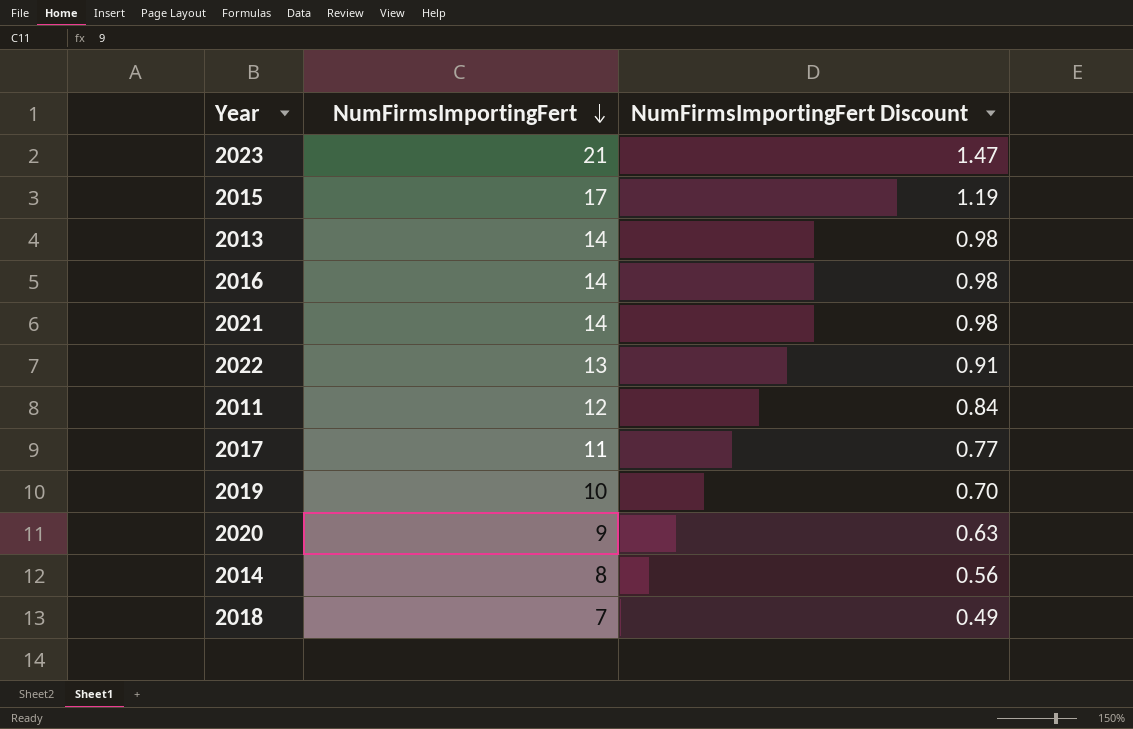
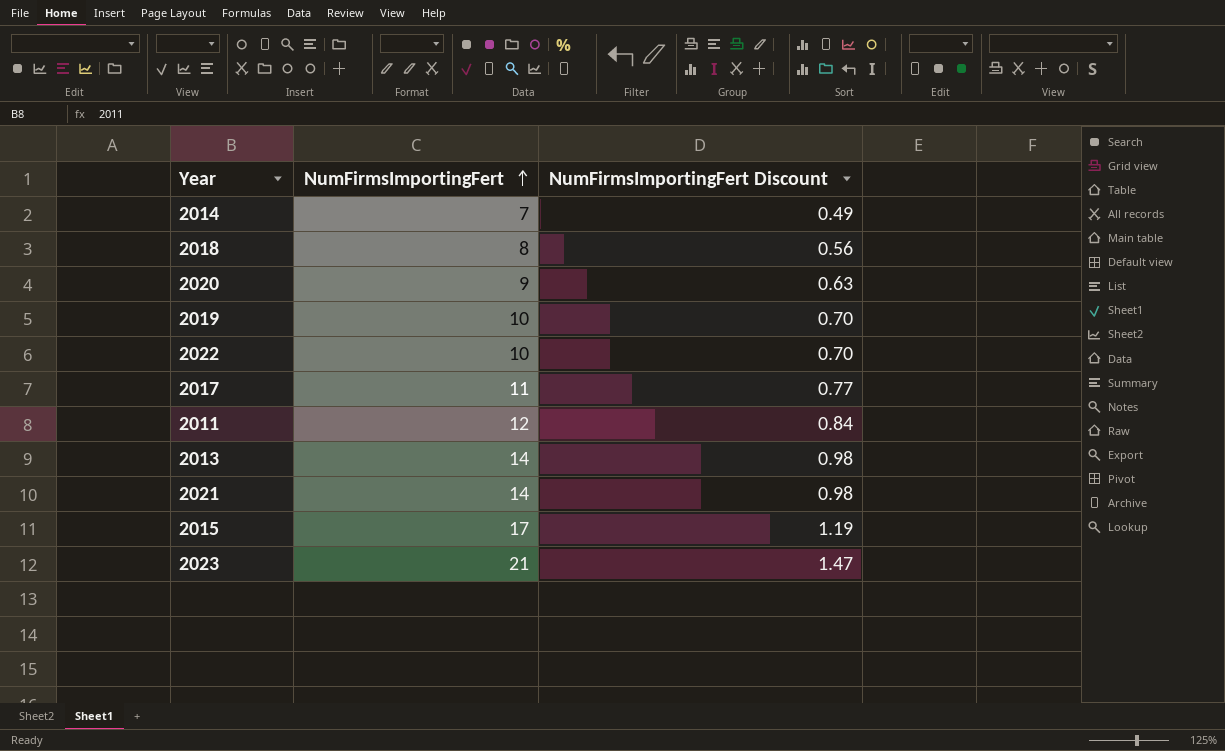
row order: NumFirmsImportingFert descending -> NumFirmsImportingFert ascending
row 2016: 14 | 0.98 -> none
2014 | NumFirmsImportingFert: 8 -> 7
2014 | NumFirmsImportingFert Discount: 0.56 -> 0.49
2018 | NumFirmsImportingFert: 7 -> 8
2018 | NumFirmsImportingFert Discount: 0.49 -> 0.56
2022 | NumFirmsImportingFert: 13 -> 10
2022 | NumFirmsImportingFert Discount: 0.91 -> 0.70

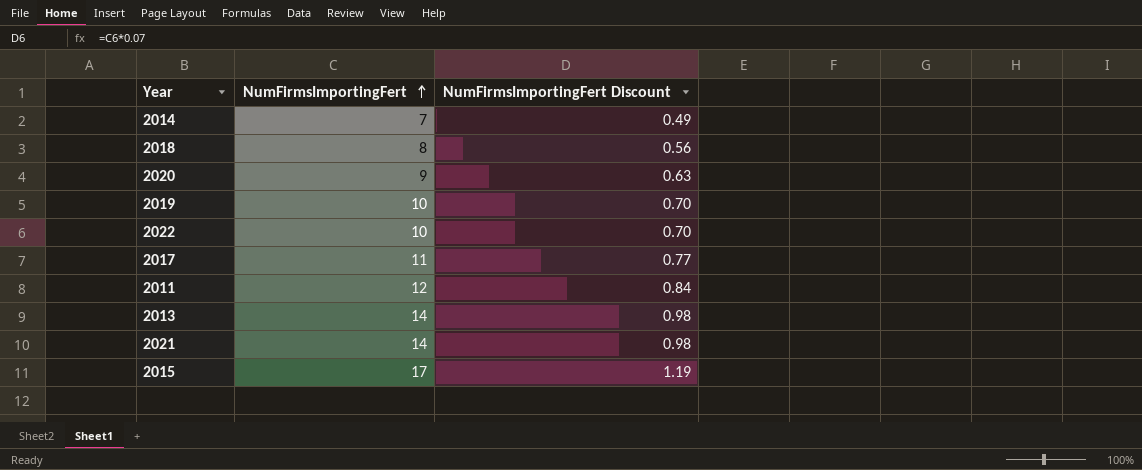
row 2023: 21 | 1.47 -> none

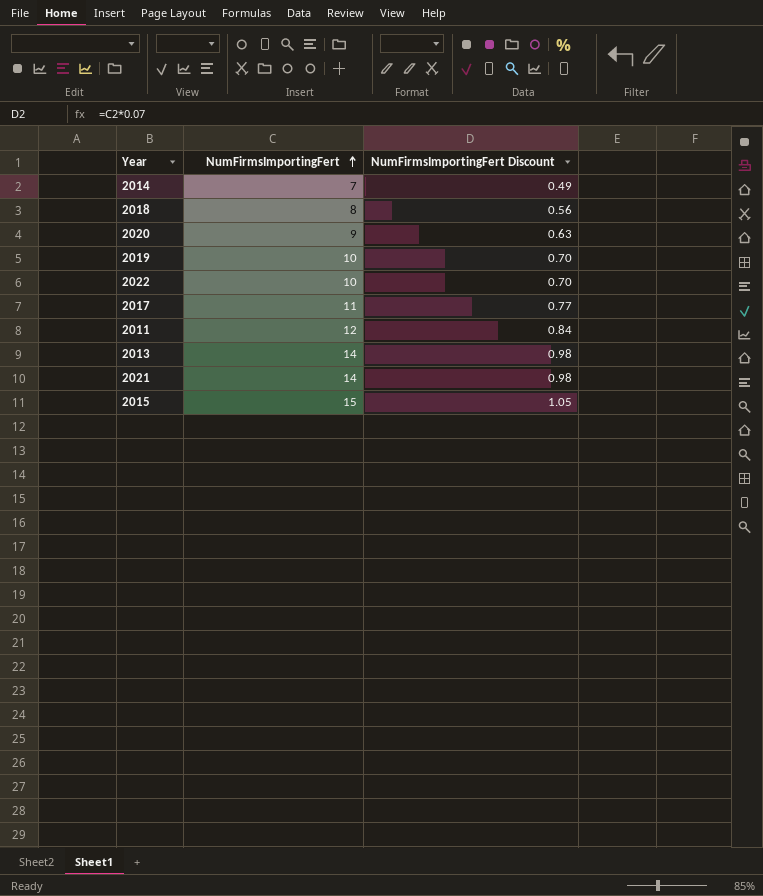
2015 | NumFirmsImportingFert: 17 -> 15
2015 | NumFirmsImportingFert Discount: 1.19 -> 1.05

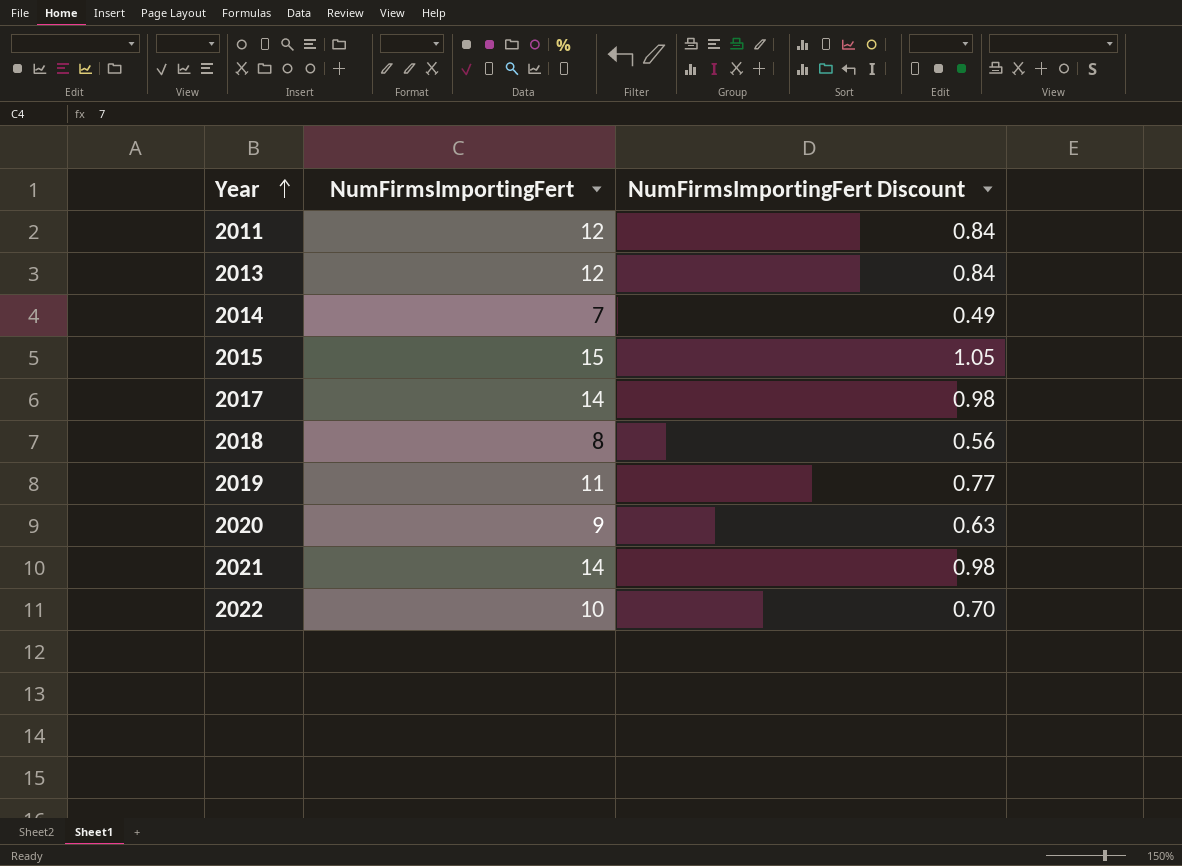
row order: NumFirmsImportingFert ascending -> Year ascending
2013 | NumFirmsImportingFert: 14 -> 12
2013 | NumFirmsImportingFert Discount: 0.98 -> 0.84
2017 | NumFirmsImportingFert: 11 -> 14
2017 | NumFirmsImportingFert Discount: 0.77 -> 0.98
2019 | NumFirmsImportingFert: 10 -> 11
2019 | NumFirmsImportingFert Discount: 0.70 -> 0.77

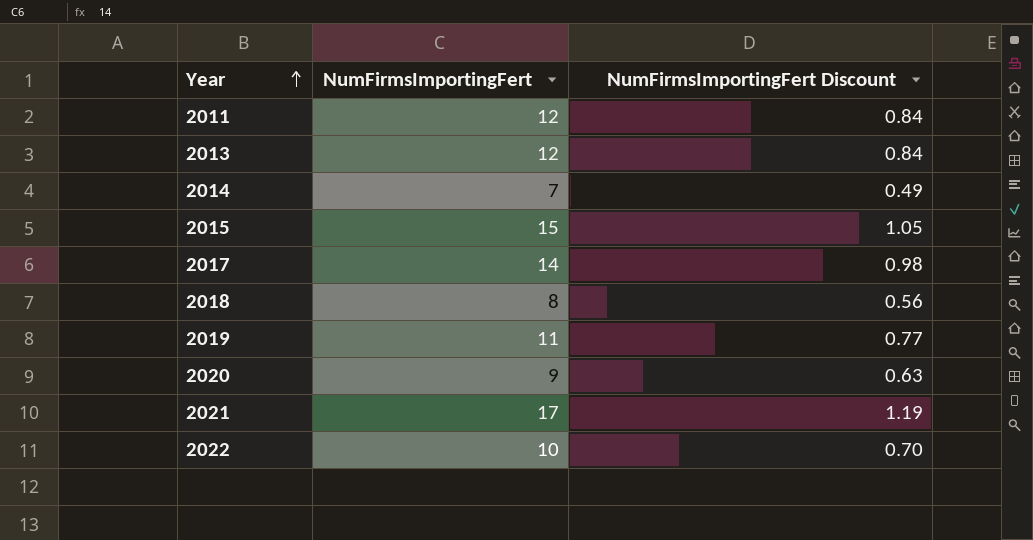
2021 | NumFirmsImportingFert: 14 -> 17
2021 | NumFirmsImportingFert Discount: 0.98 -> 1.19

